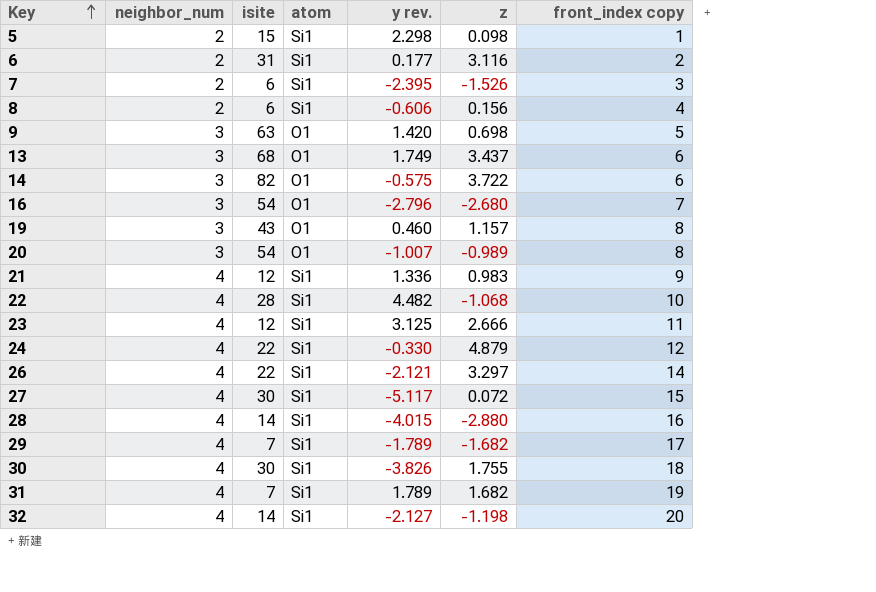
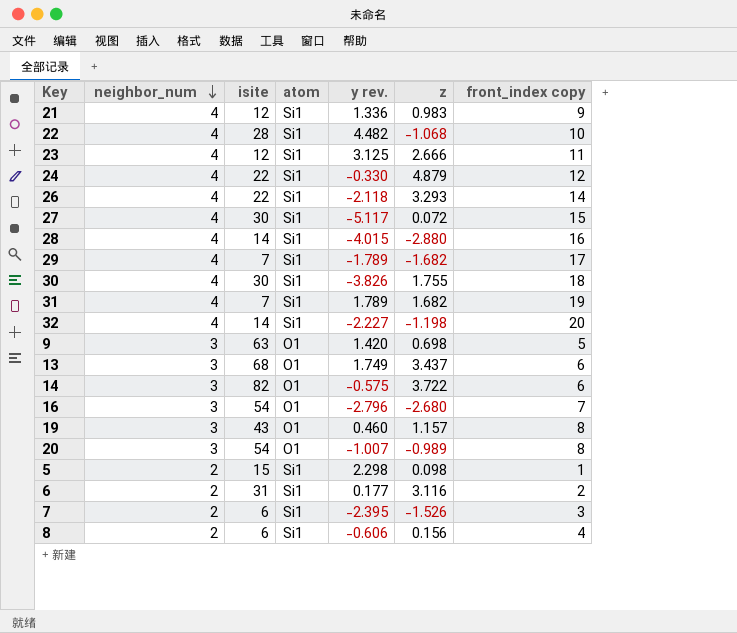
row order: Key ascending -> neighbor_num descending
26 | y rev.: -2.121 -> -2.118
26 | z: 3.297 -> 3.293
32 | y rev.: -2.127 -> -2.227

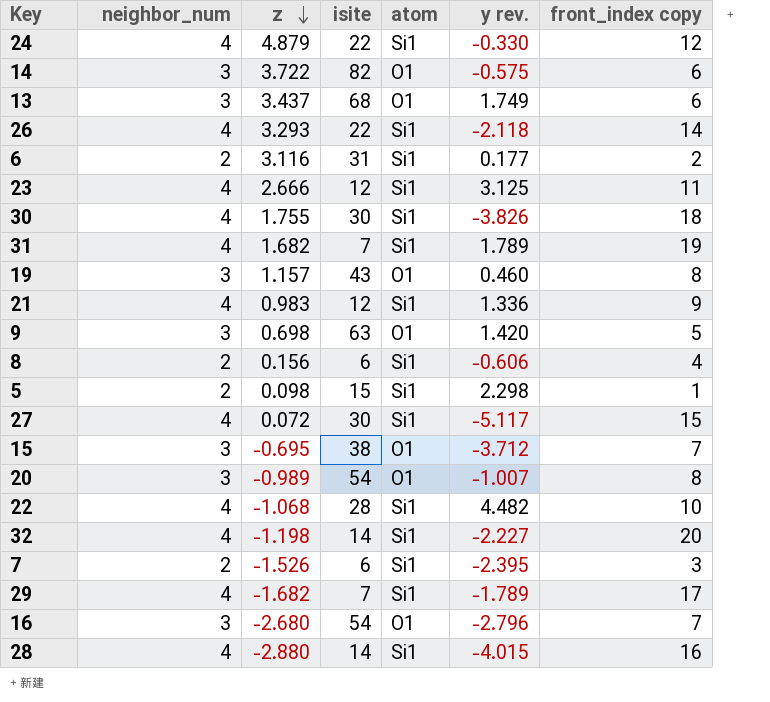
row order: neighbor_num descending -> z descending
column z | position: 6 -> 3
row 15: none -> 3 | -0.695 | 38 | O1 | -3.712 | 7

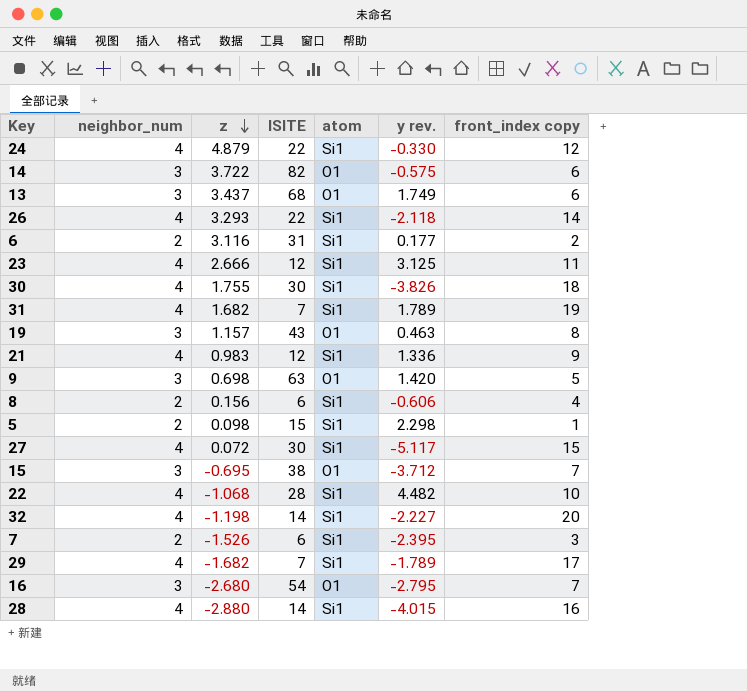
column name: isite -> ISITE
row 20: 3 | -0.989 | 54 | O1 | -1.007 | 8 -> none
19 | y rev.: 0.460 -> 0.463
16 | y rev.: -2.796 -> -2.795

